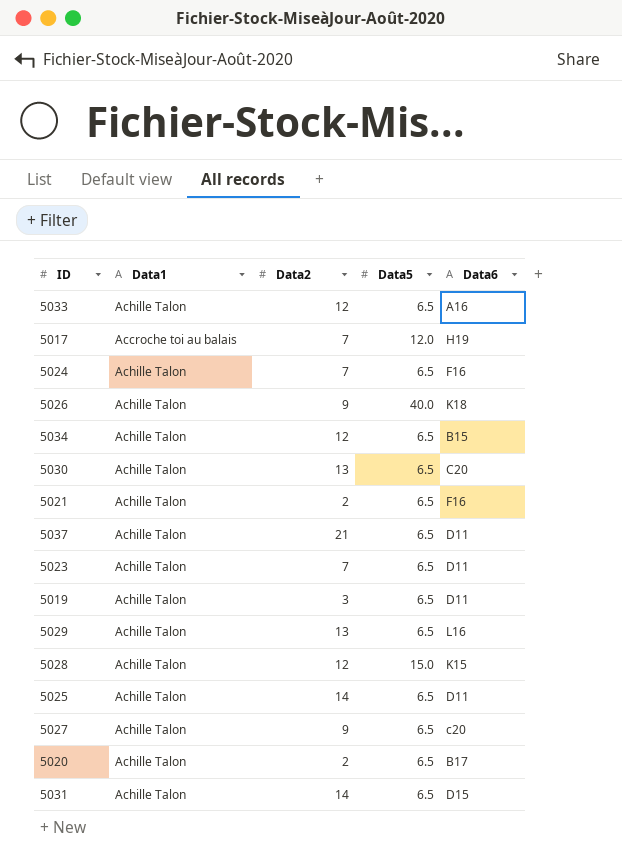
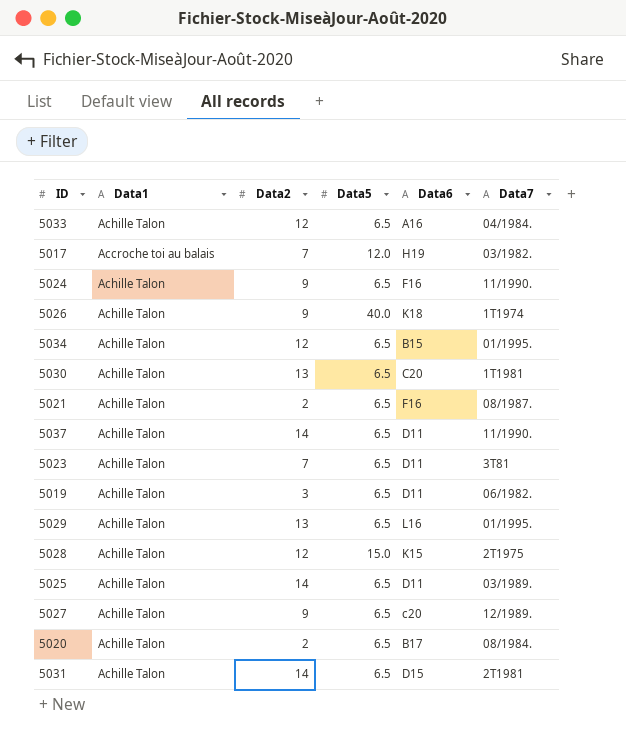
column Data7 | position: none -> 6
5024 | Data2: 7 -> 9
5037 | Data2: 21 -> 14

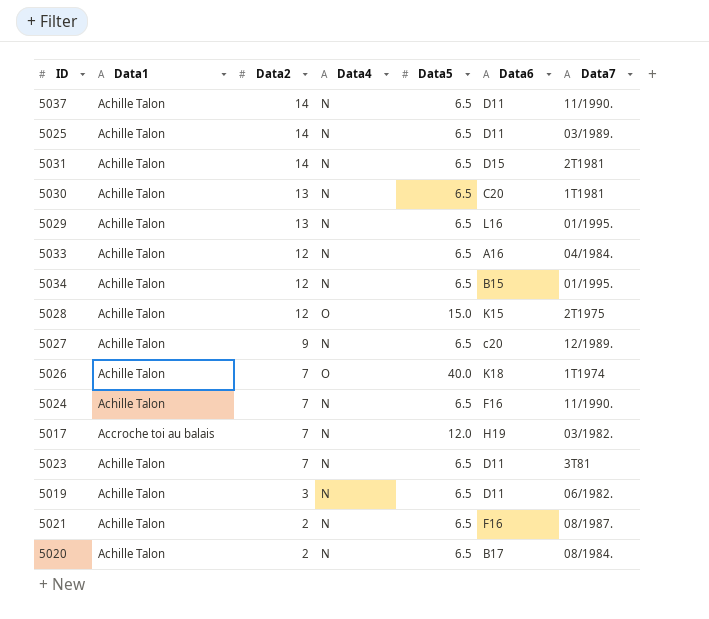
row order: none -> Data2 descending
column Data4 | position: none -> 4
5026 | Data2: 9 -> 7
5024 | Data2: 9 -> 7

